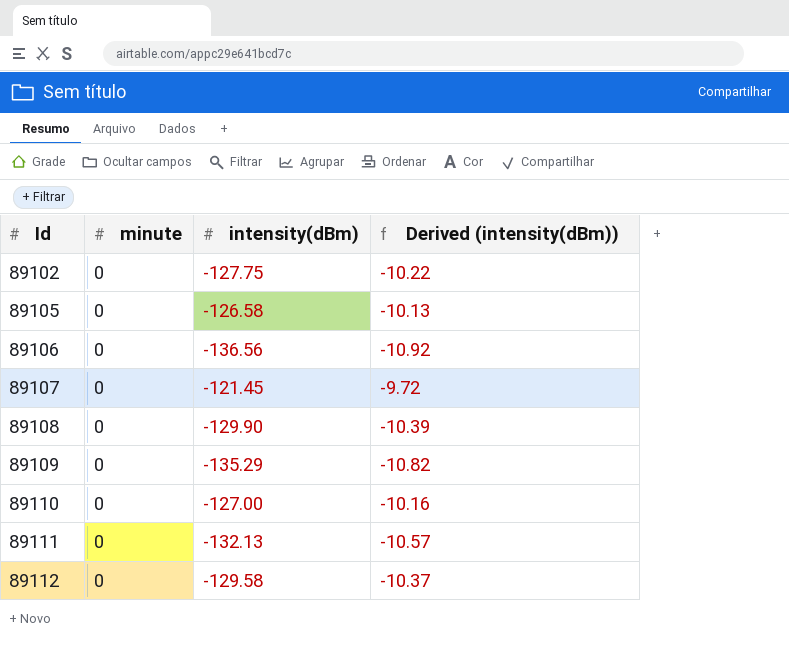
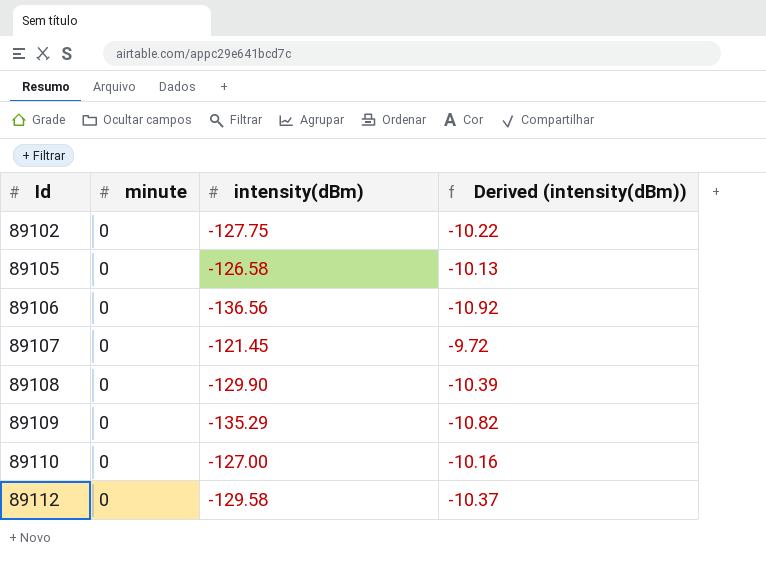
row 89111: 0 | -132.13 | -10.57 -> none

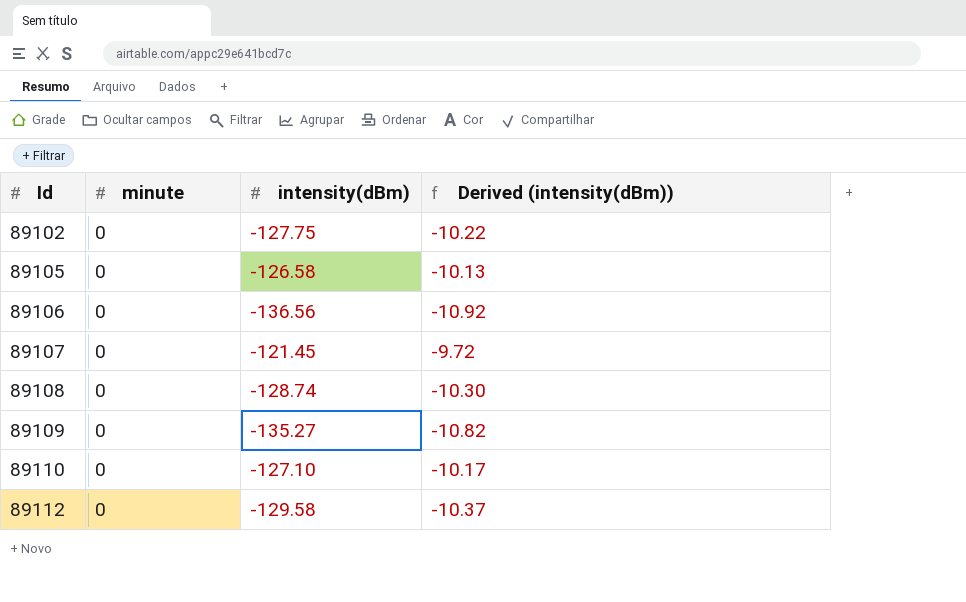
89108 | intensity(dBm): -129.90 -> -128.74
89108 | Derived (intensity(dBm)): -10.39 -> -10.30
89109 | intensity(dBm): -135.29 -> -135.27
89110 | intensity(dBm): -127.00 -> -127.10
89110 | Derived (intensity(dBm)): -10.16 -> -10.17

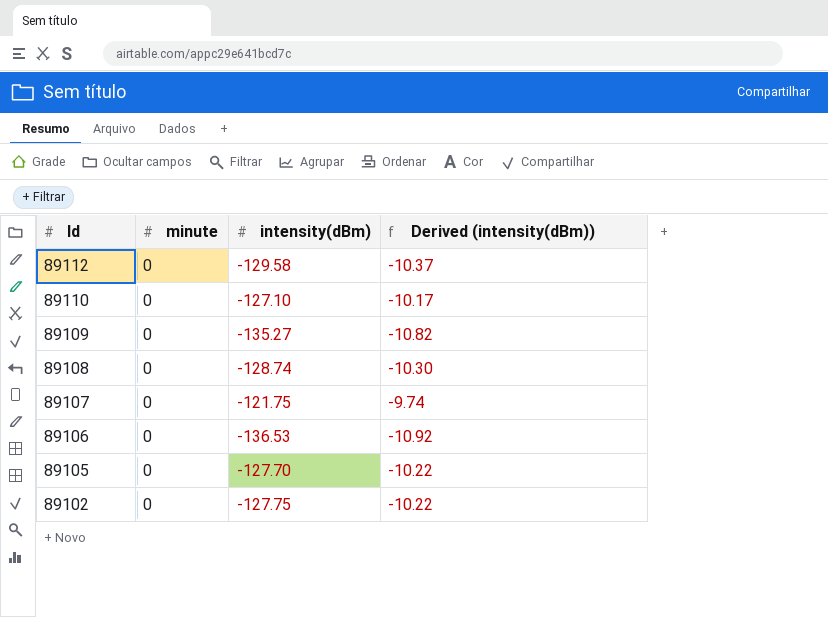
row order: Id ascending -> Id descending
89107 | intensity(dBm): -121.45 -> -121.75
89107 | Derived (intensity(dBm)): -9.72 -> -9.74
89106 | intensity(dBm): -136.56 -> -136.53
89105 | intensity(dBm): -126.58 -> -127.70
89105 | Derived (intensity(dBm)): -10.13 -> -10.22

